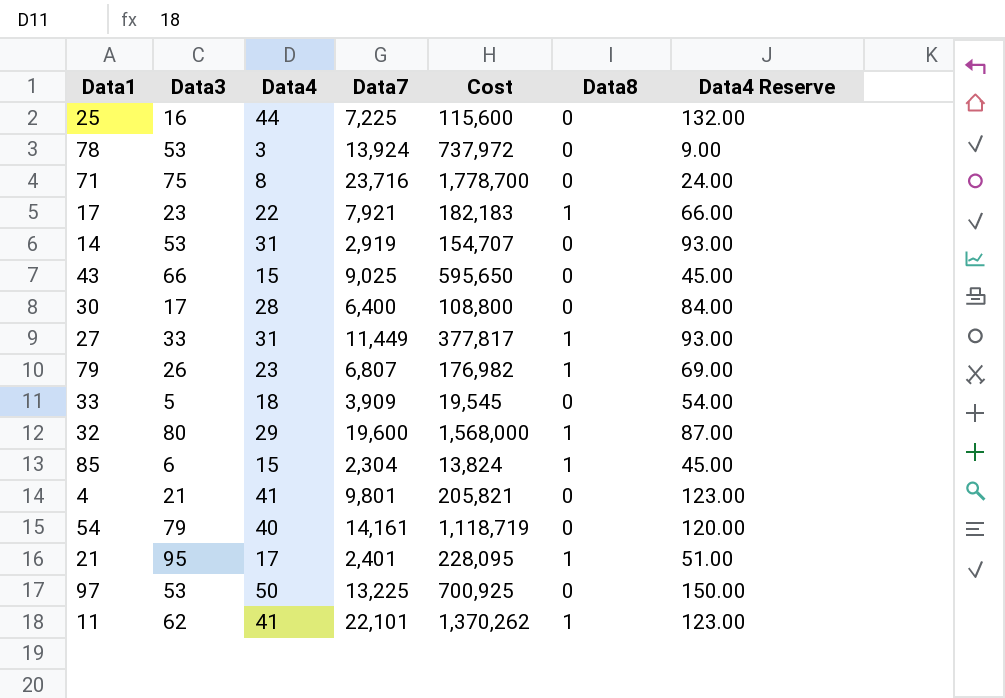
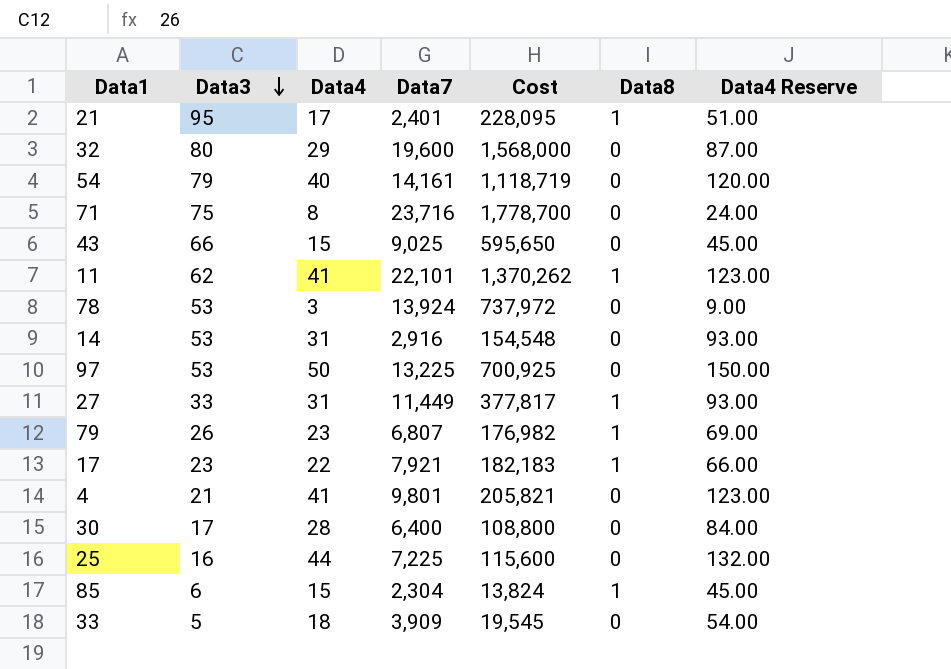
row order: none -> Data3 descending
32 | Data8: 1 -> 0
14 | Data7: 2,919 -> 2,916
14 | Cost: 154,707 -> 154,548

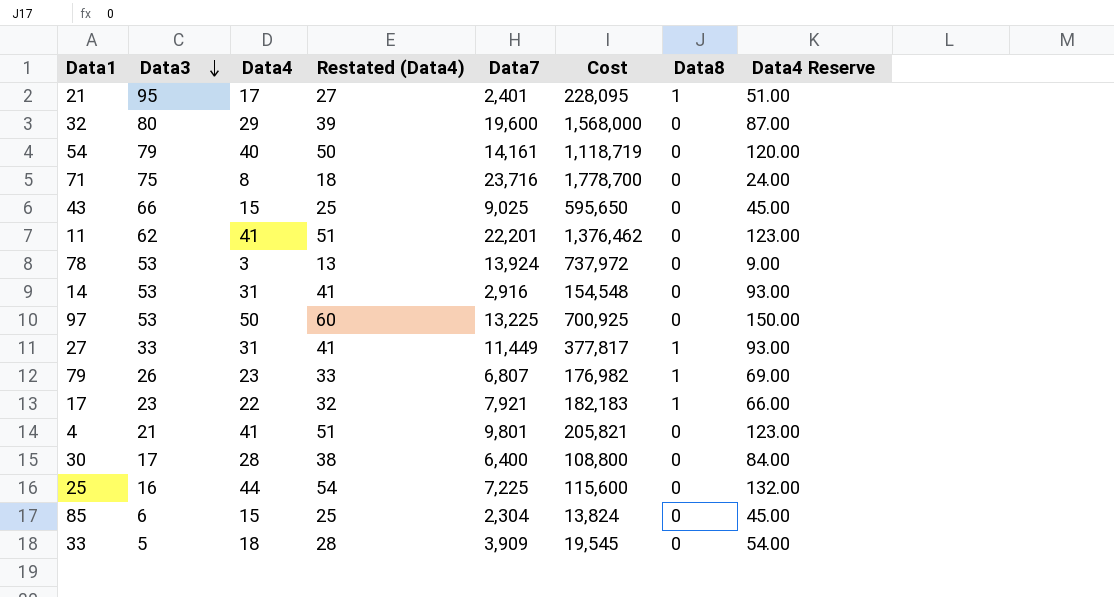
column Restated (Data4) | formula: none -> [Data4] + 10
11 | Data7: 22,101 -> 22,201
11 | Cost: 1,370,262 -> 1,376,462
11 | Data8: 1 -> 0
85 | Data8: 1 -> 0

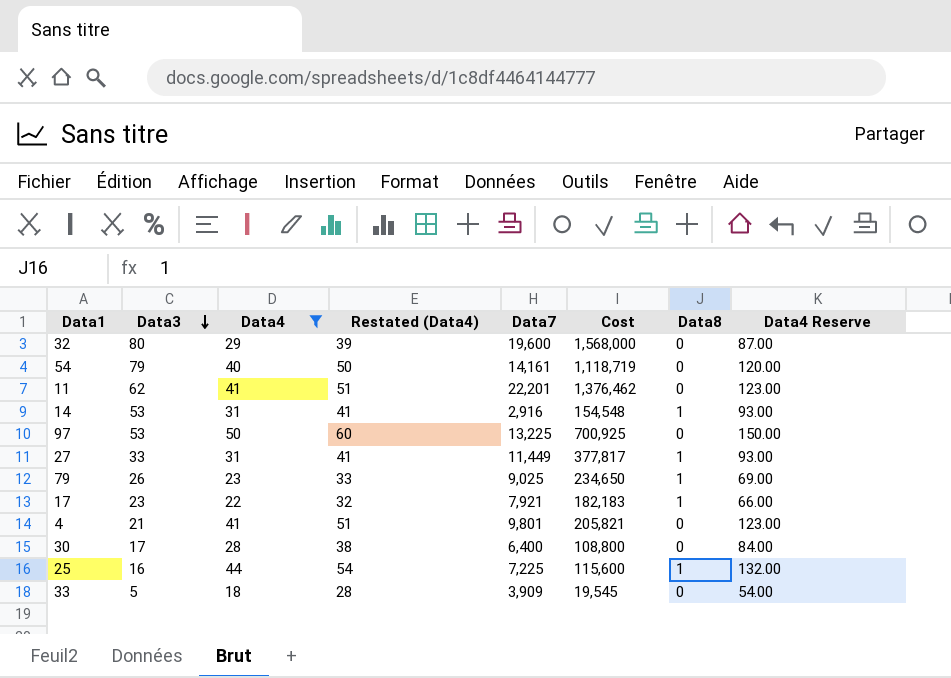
filter: none -> Data4 >= 18
14 | Data8: 0 -> 1
79 | Data7: 6,807 -> 9,025
79 | Cost: 176,982 -> 234,650
25 | Data8: 0 -> 1

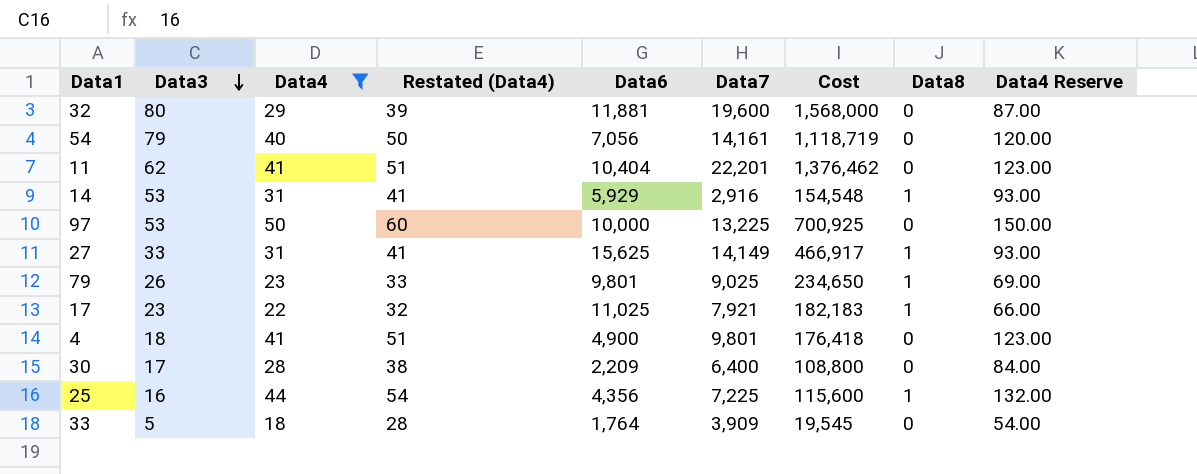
column Data6 | position: none -> 5
27 | Data7: 11,449 -> 14,149
27 | Cost: 377,817 -> 466,917
4 | Data3: 21 -> 18
4 | Cost: 205,821 -> 176,418

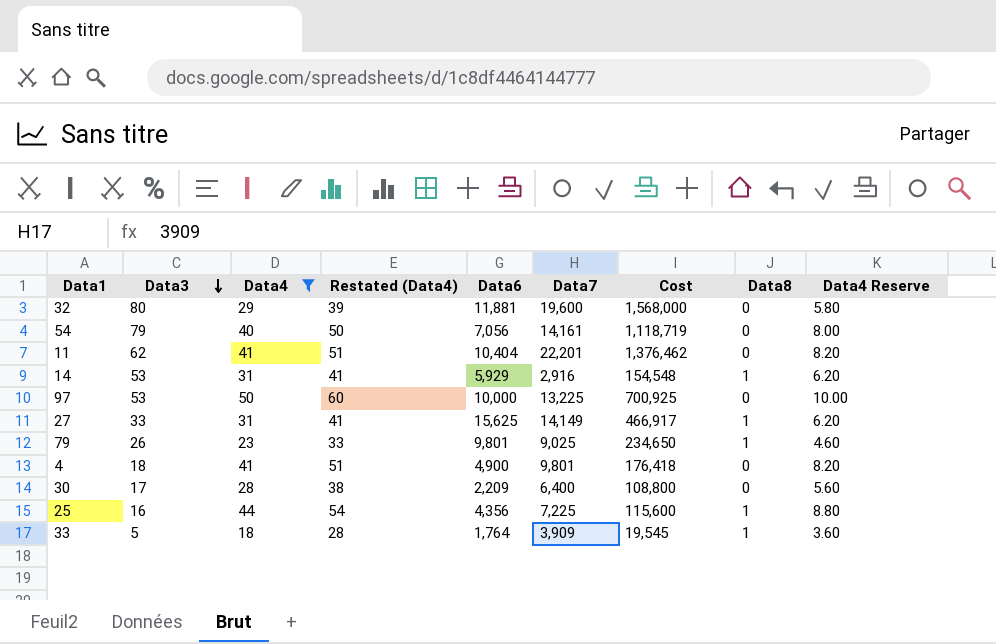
column Data4 Reserve | formula: [Data4] * 3 -> [Data4] * 0.2
row 17: 23 | 22 | 32 | 11,025 | 7,921 | 182,183 | 1 | 66.00 -> none
33 | Data8: 0 -> 1

